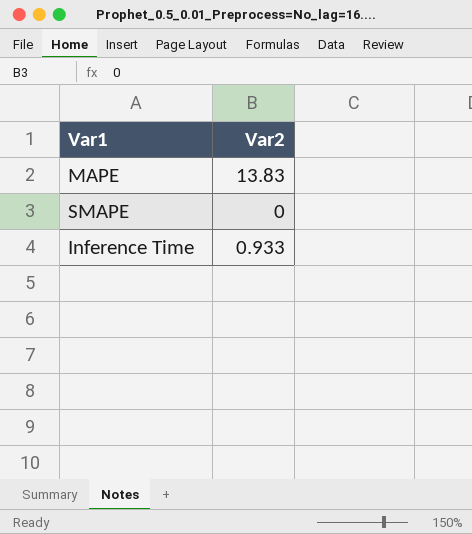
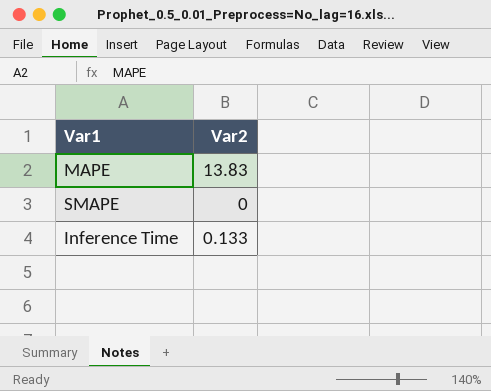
Inference Time | Var2: 0.933 -> 0.133

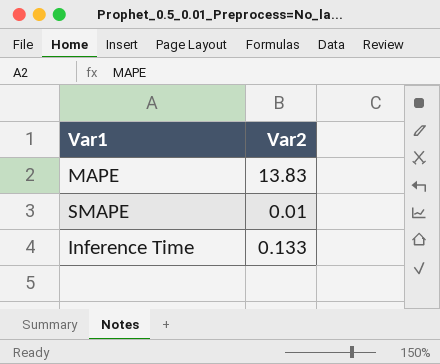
SMAPE | Var2: 0 -> 0.01

